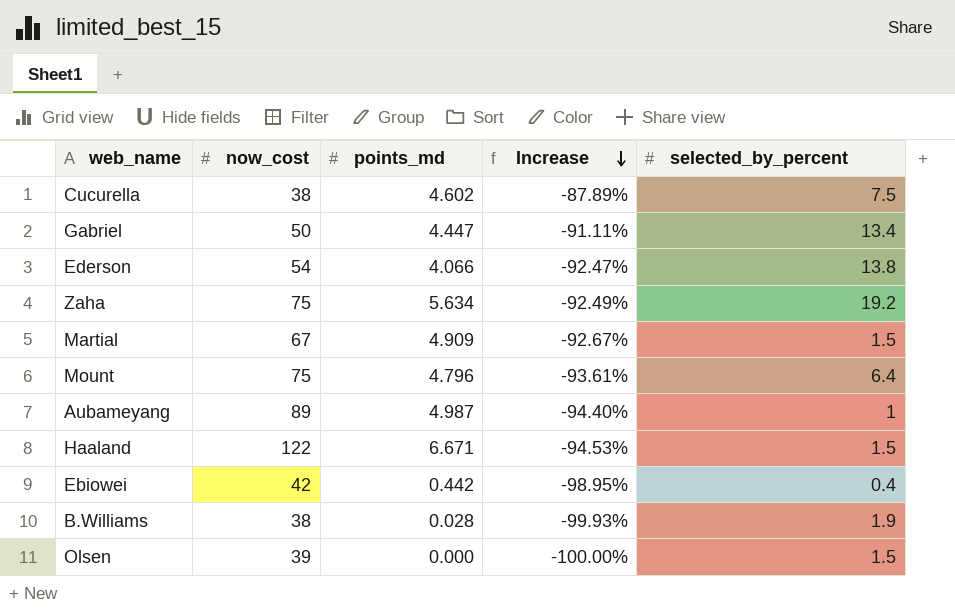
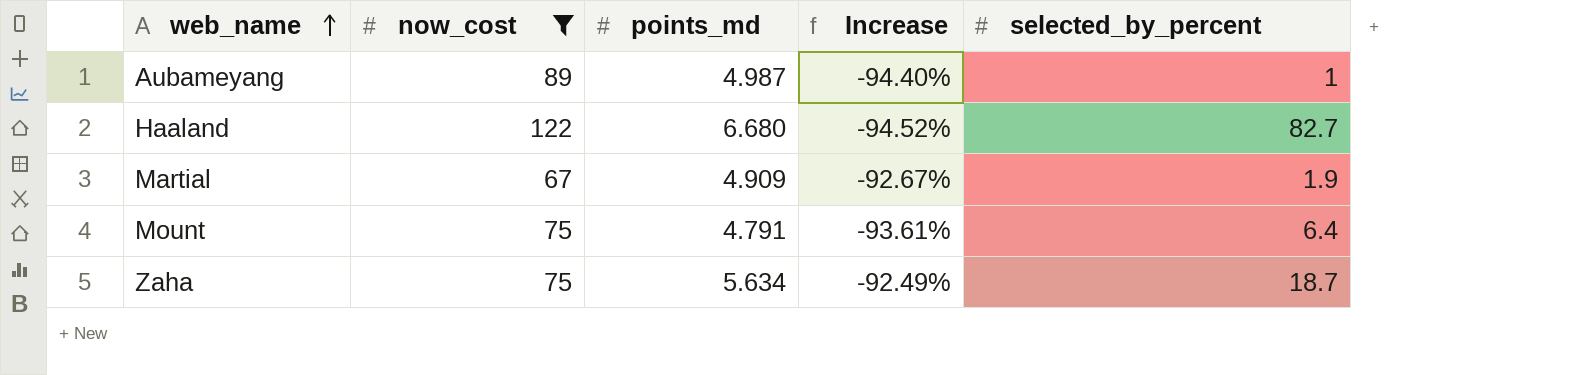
filter: none -> now_cost >= 67
row order: Increase descending -> web_name ascending
Haaland | points_md: 6.671 -> 6.680
Haaland | Increase: -94.53% -> -94.52%
Haaland | selected_by_percent: 1.5 -> 82.7
Martial | selected_by_percent: 1.5 -> 1.9
Mount | points_md: 4.796 -> 4.791
Zaha | selected_by_percent: 19.2 -> 18.7

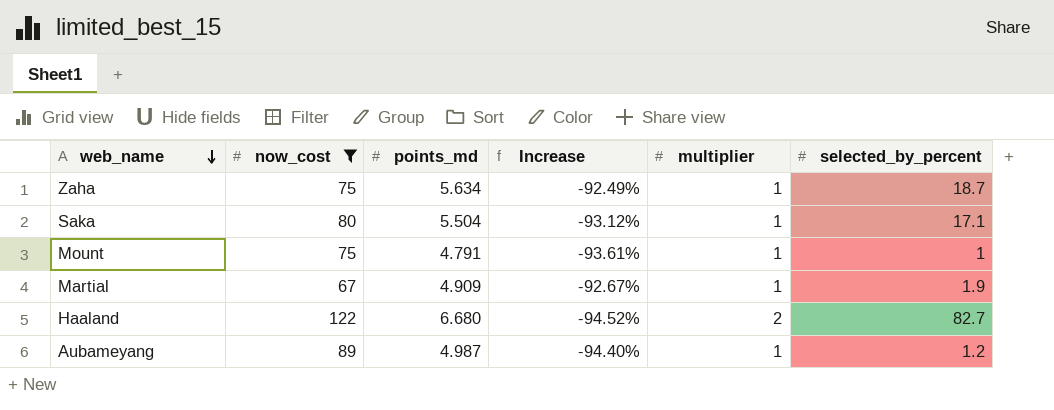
row order: web_name ascending -> web_name descending
column multiplier | position: none -> 5
row Saka: none -> 80 | 5.504 | -93.12% | 1 | 17.1
Mount | selected_by_percent: 6.4 -> 1
Aubameyang | selected_by_percent: 1 -> 1.2

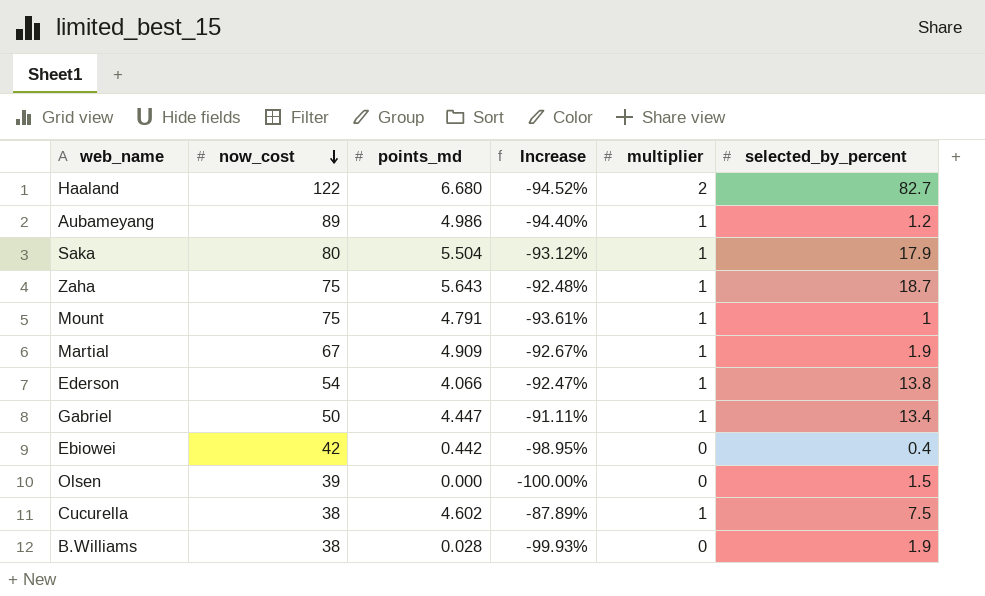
filter: now_cost >= 67 -> none
row order: web_name descending -> now_cost descending
Aubameyang | points_md: 4.987 -> 4.986
Saka | selected_by_percent: 17.1 -> 17.9
Zaha | points_md: 5.634 -> 5.643
Zaha | Increase: -92.49% -> -92.48%

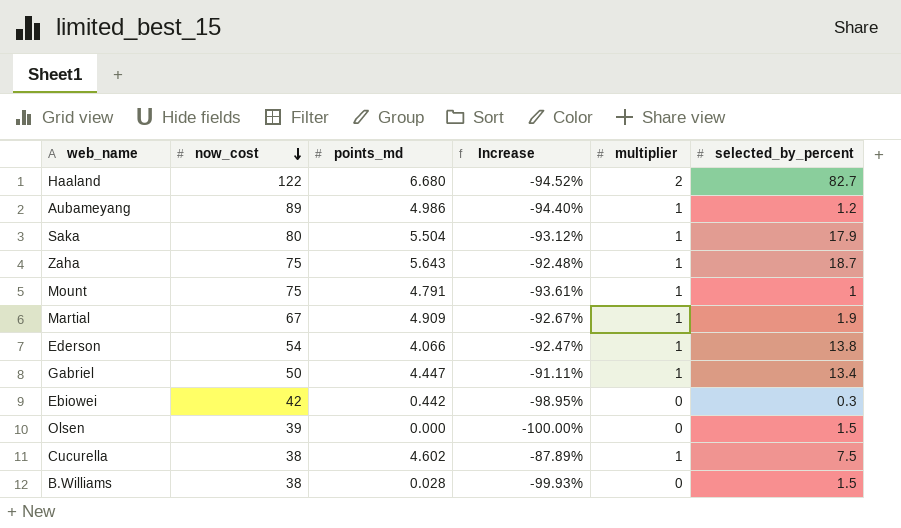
Ebiowei | selected_by_percent: 0.4 -> 0.3
B.Williams | selected_by_percent: 1.9 -> 1.5

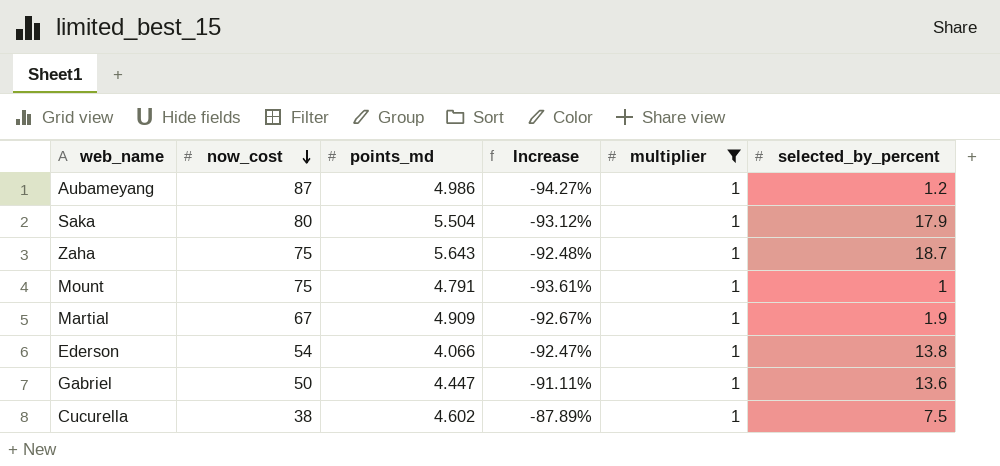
filter: none -> multiplier = 1
Aubameyang | now_cost: 89 -> 87
Aubameyang | Increase: -94.40% -> -94.27%
Gabriel | selected_by_percent: 13.4 -> 13.6

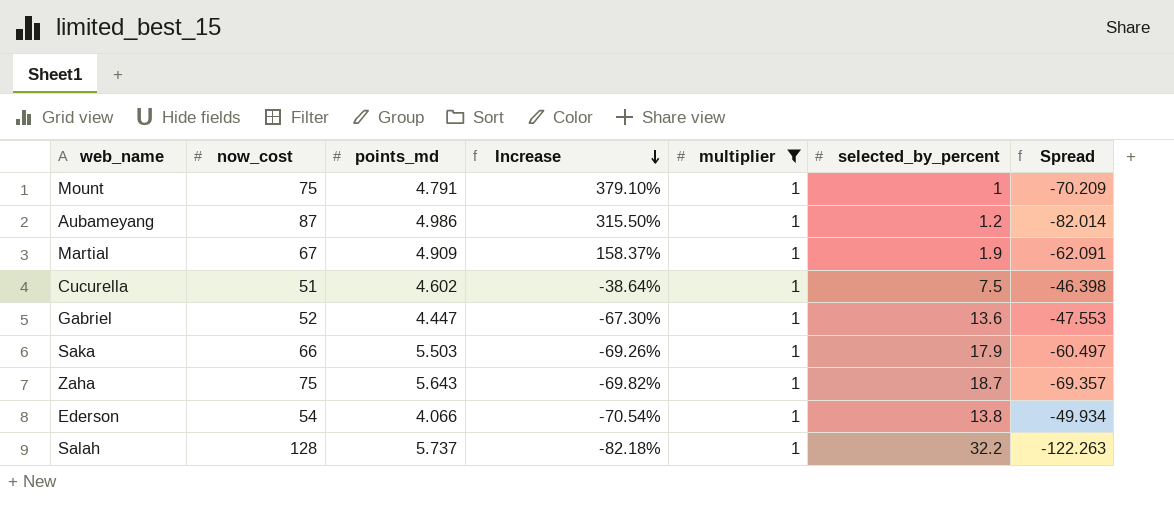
row order: now_cost descending -> Increase descending
column Increase | formula: ([points_md] - [now_cost]) / [now_cost] -> ([points_md] - [selected_by_percent]) / [selected_by_percent]
column Spread | formula: none -> [points_md] - [now_cost]
Cucurella | now_cost: 38 -> 51
Gabriel | now_cost: 50 -> 52
Saka | now_cost: 80 -> 66
Saka | points_md: 5.504 -> 5.503
row Salah: none -> 128 | 5.737 | -82.18% | 1 | 32.2 | -122.263

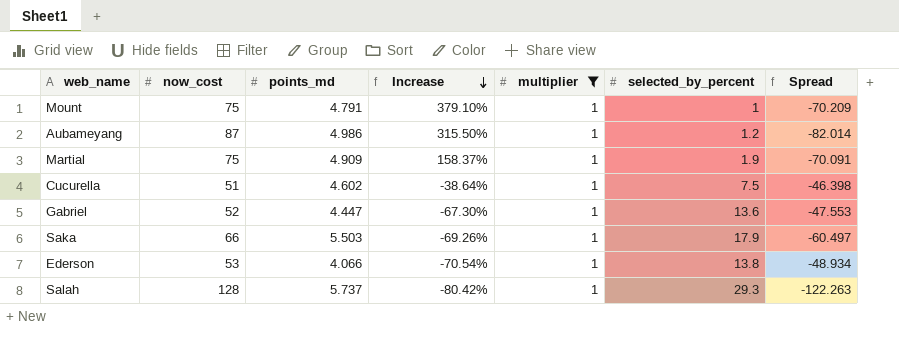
row Zaha: 75 | 5.643 | -69.82% | 1 | 18.7 | -69.357 -> none
Martial | now_cost: 67 -> 75
Martial | Spread: -62.091 -> -70.091
Ederson | now_cost: 54 -> 53
Ederson | Spread: -49.934 -> -48.934
Salah | Increase: -82.18% -> -80.42%
Salah | selected_by_percent: 32.2 -> 29.3

